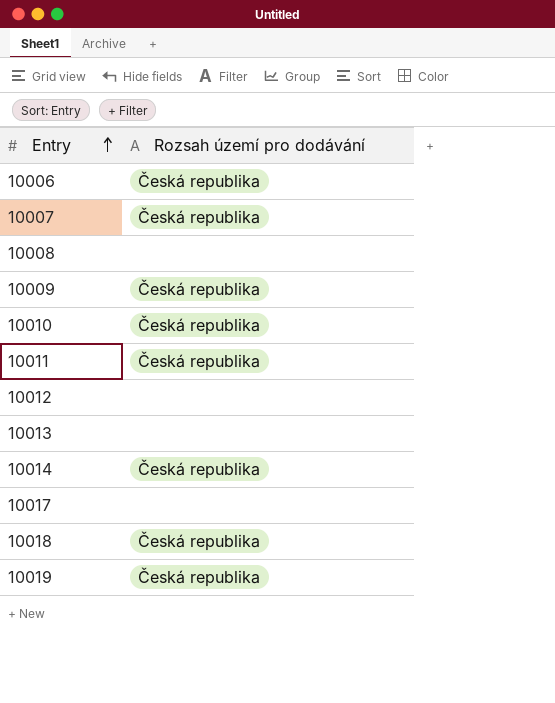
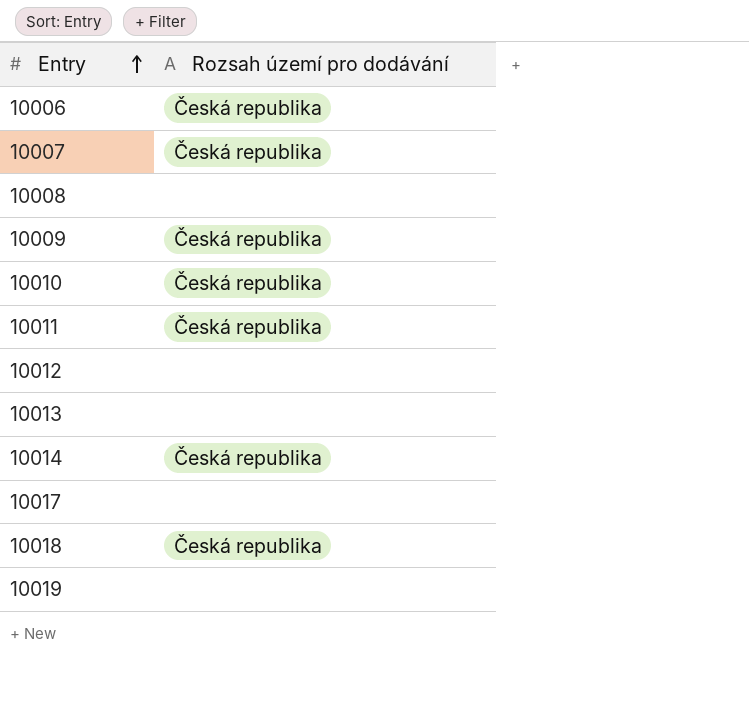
10019 | Rozsah území pro dodávání: Česká republika -> none

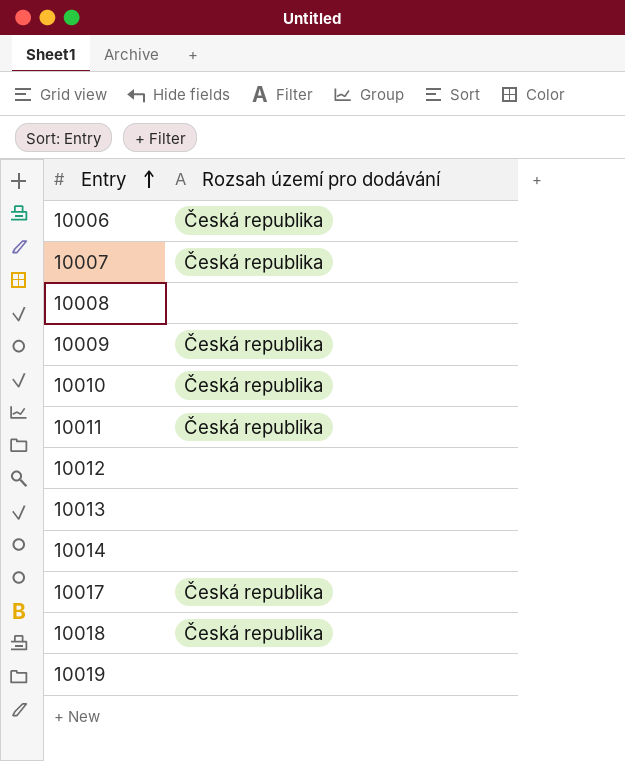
10014 | Rozsah území pro dodávání: Česká republika -> none
10017 | Rozsah území pro dodávání: none -> Česká republika

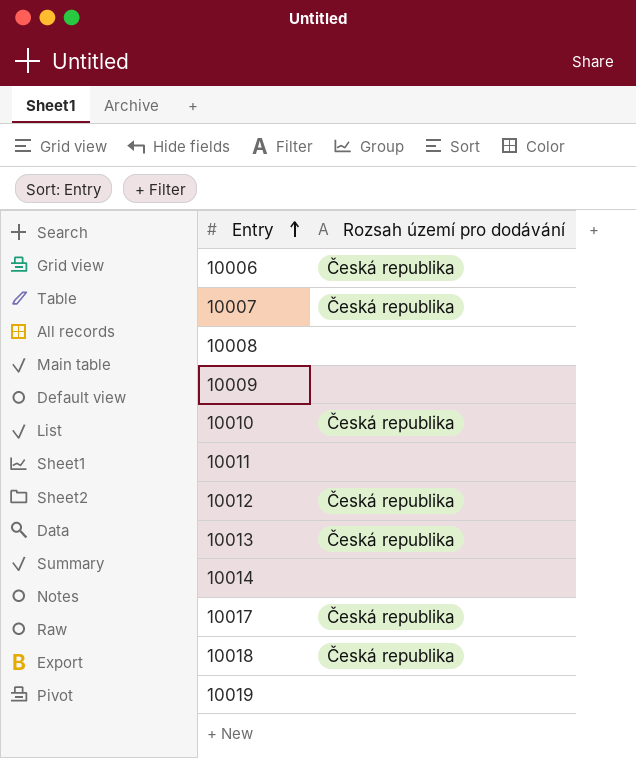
10009 | Rozsah území pro dodávání: Česká republika -> none
10011 | Rozsah území pro dodávání: Česká republika -> none
10012 | Rozsah území pro dodávání: none -> Česká republika
10013 | Rozsah území pro dodávání: none -> Česká republika

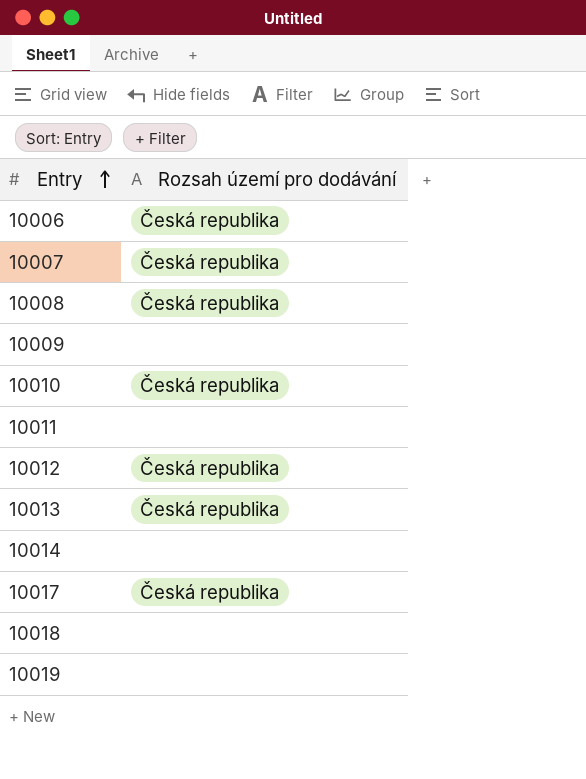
10008 | Rozsah území pro dodávání: none -> Česká republika
10018 | Rozsah území pro dodávání: Česká republika -> none

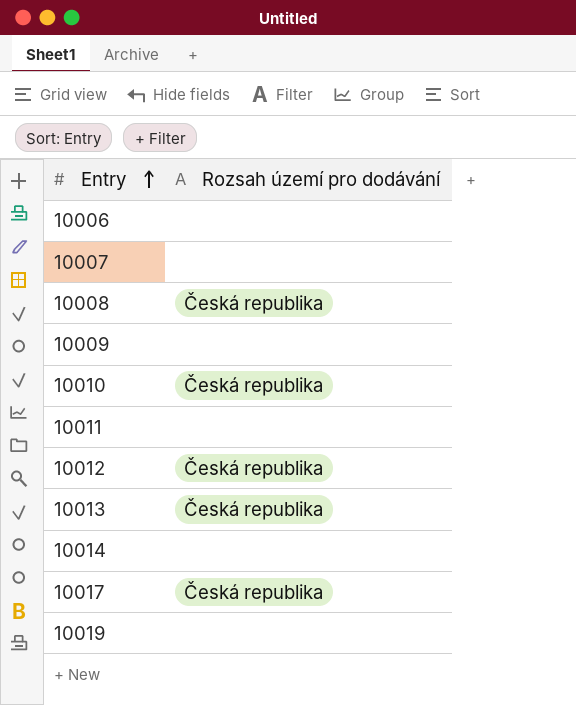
row 10018: none -> none
10006 | Rozsah území pro dodávání: Česká republika -> none
10007 | Rozsah území pro dodávání: Česká republika -> none

